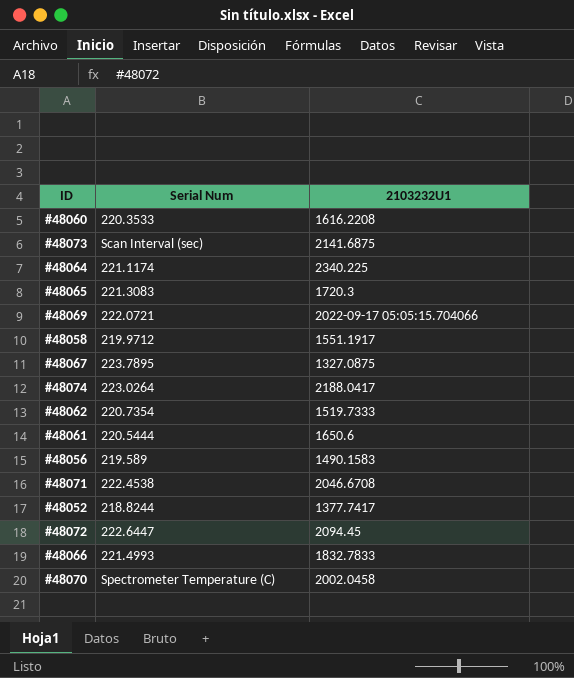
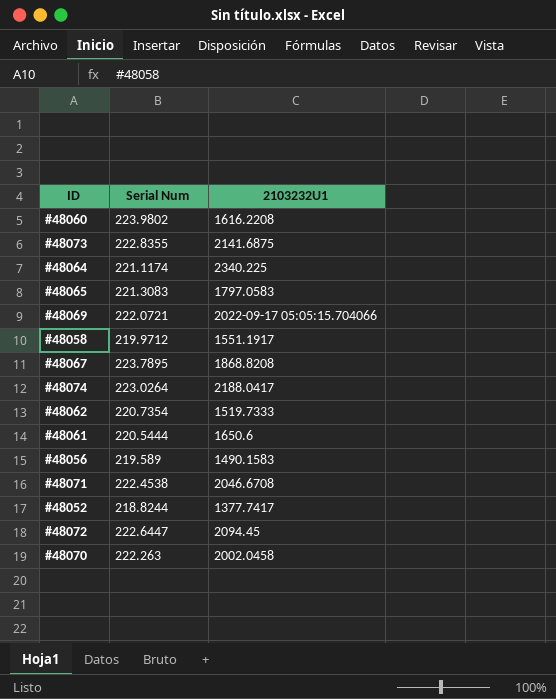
row #48066: 221.4993 | 1832.7833 -> none
#48060 | Serial Num: 220.3533 -> 223.9802
#48073 | Serial Num: Scan Interval (sec) -> 222.8355
#48065 | 2103232U1: 1720.3 -> 1797.0583
#48067 | 2103232U1: 1327.0875 -> 1868.8208
#48070 | Serial Num: Spectrometer Temperature (C) -> 222.263

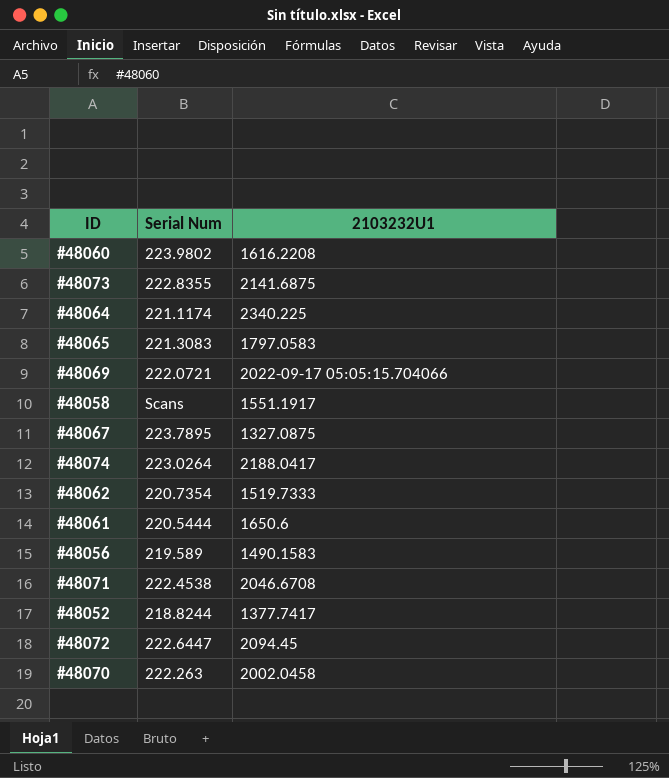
#48058 | Serial Num: 219.9712 -> Scans
#48067 | 2103232U1: 1868.8208 -> 1327.0875

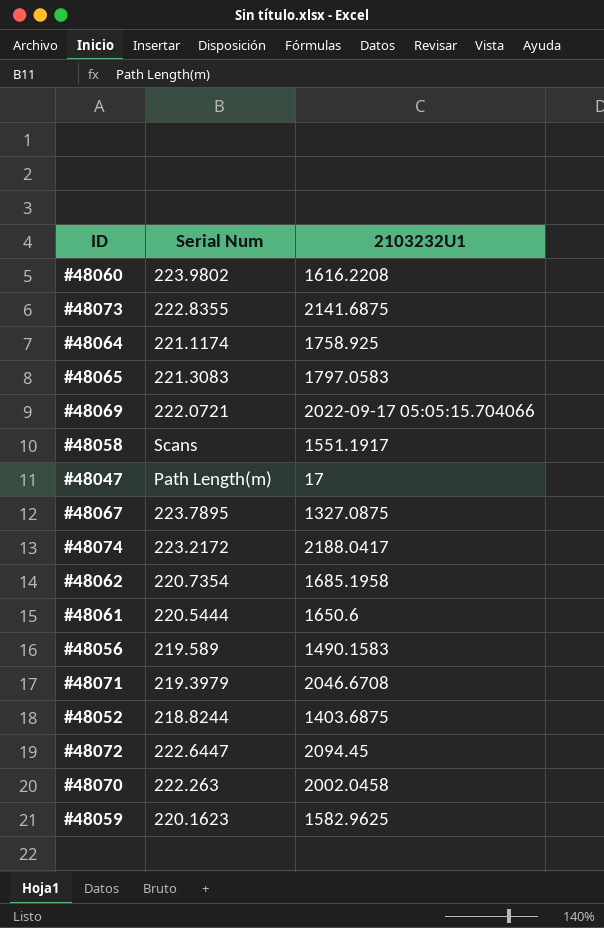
#48064 | 2103232U1: 2340.225 -> 1758.925
row #48047: none -> Path Length(m) | 17
#48074 | Serial Num: 223.0264 -> 223.2172
#48062 | 2103232U1: 1519.7333 -> 1685.1958
#48071 | Serial Num: 222.4538 -> 219.3979
#48052 | 2103232U1: 1377.7417 -> 1403.6875
row #48059: none -> 220.1623 | 1582.9625

